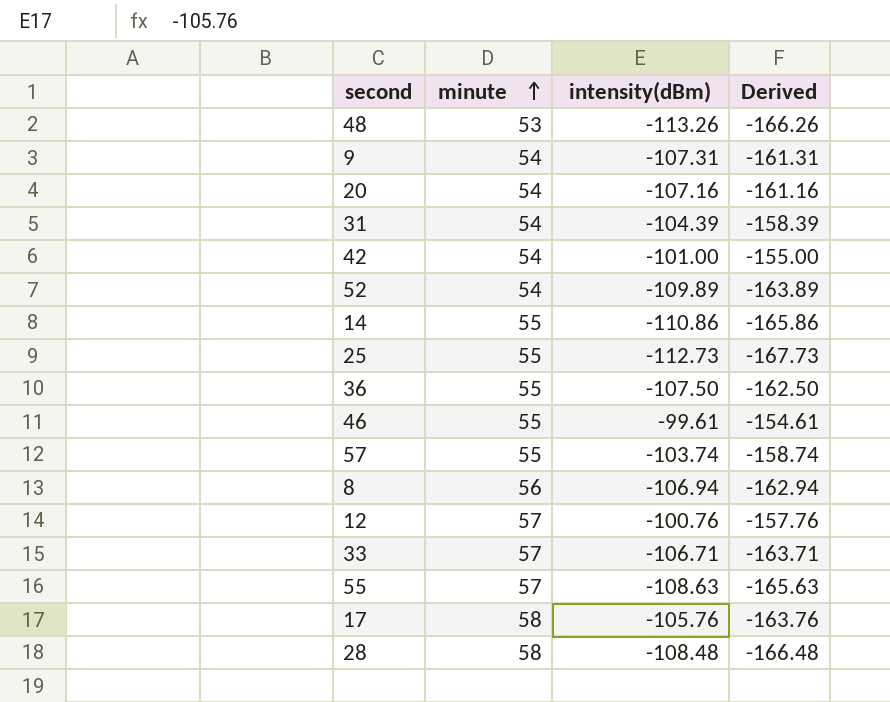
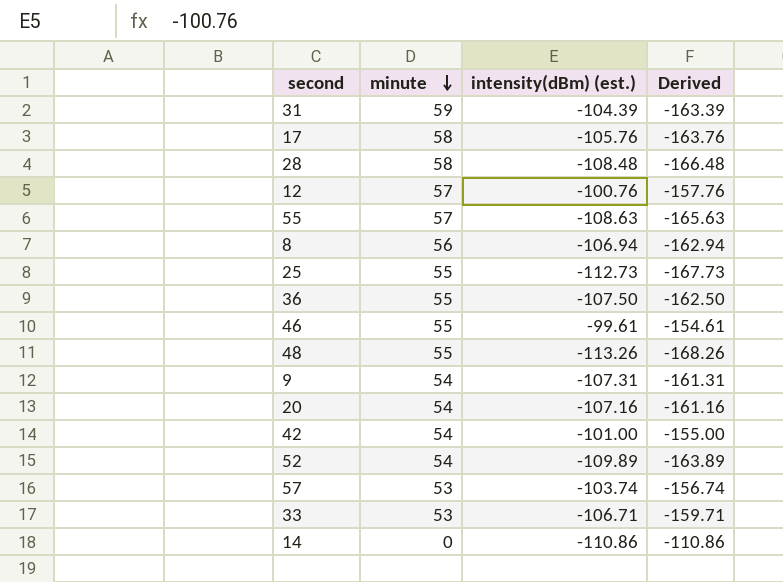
row order: minute ascending -> minute descending
column name: intensity(dBm) -> intensity(dBm) (est.)
31 | minute: 54 -> 59
31 | Derived: -158.39 -> -163.39
48 | minute: 53 -> 55
48 | Derived: -166.26 -> -168.26
57 | minute: 55 -> 53
57 | Derived: -158.74 -> -156.74
33 | minute: 57 -> 53
33 | Derived: -163.71 -> -159.71
14 | minute: 55 -> 0
14 | Derived: -165.86 -> -110.86

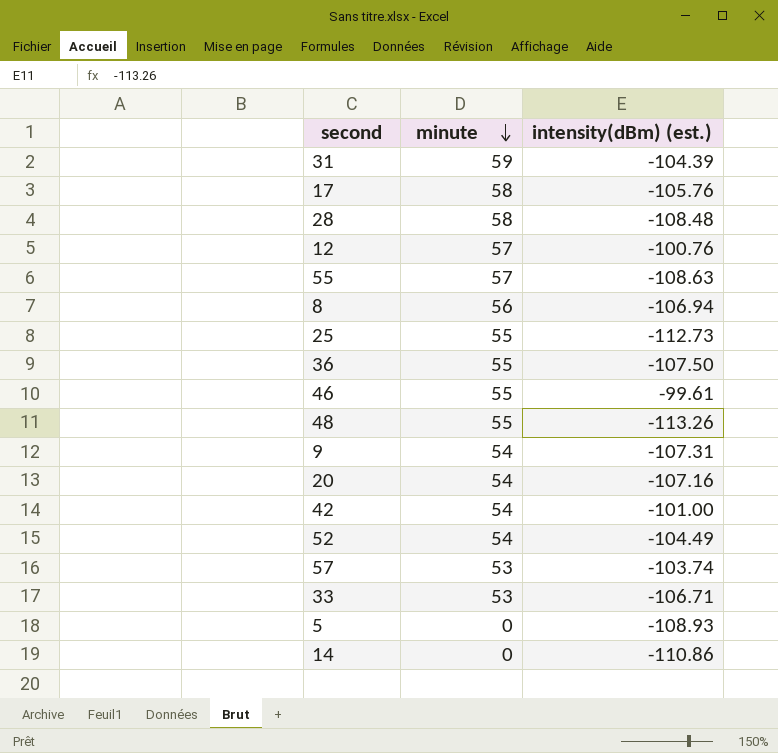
column Derived | formula: [intensity(dBm) (est.)] - [minute] -> none
52 | intensity(dBm) (est.): -109.89 -> -104.49
row 5: none -> 0 | -108.93

